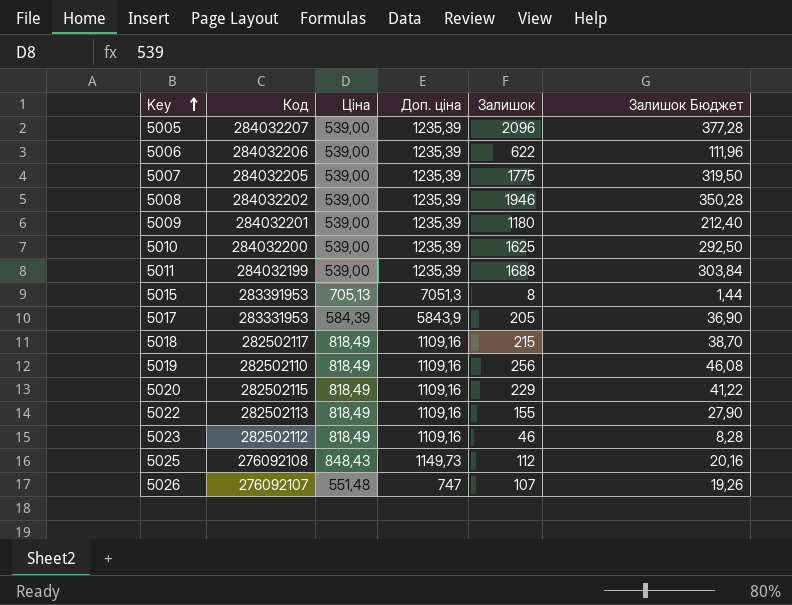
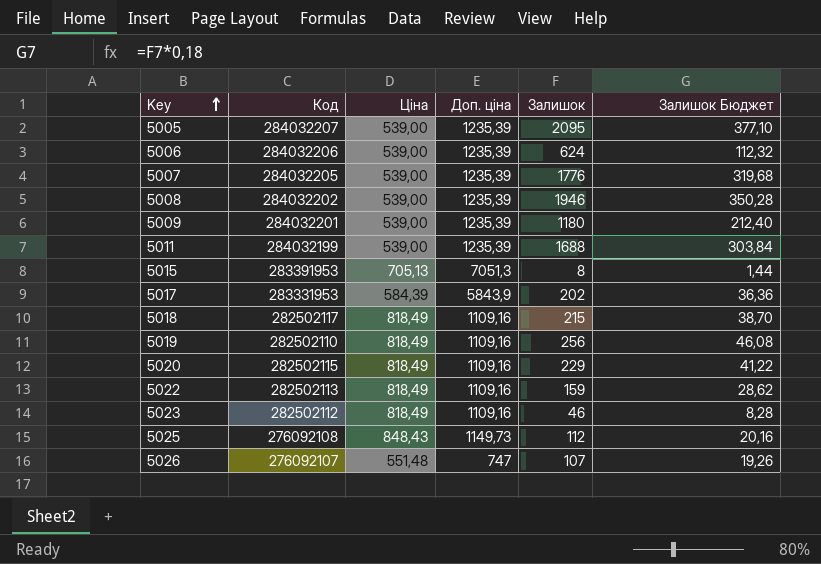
row 5010: 284032200 | 539,00 | 1235,39 | 1625 | 292,50 -> none
5005 | Залишок: 2096 -> 2095
5005 | Залишок Бюджет: 377,28 -> 377,10
5006 | Залишок: 622 -> 624
5006 | Залишок Бюджет: 111,96 -> 112,32
5007 | Залишок: 1775 -> 1776
5007 | Залишок Бюджет: 319,50 -> 319,68
5017 | Залишок: 205 -> 202
5017 | Залишок Бюджет: 36,90 -> 36,36
5022 | Залишок: 155 -> 159
5022 | Залишок Бюджет: 27,90 -> 28,62

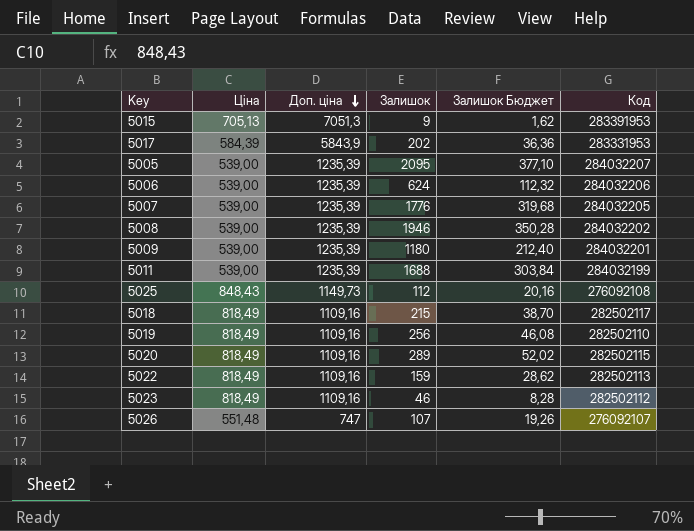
row order: Key ascending -> Доп. ціна descending
column Код | position: 2 -> 6
5015 | Залишок: 8 -> 9
5015 | Залишок Бюджет: 1,44 -> 1,62
5020 | Залишок: 229 -> 289
5020 | Залишок Бюджет: 41,22 -> 52,02

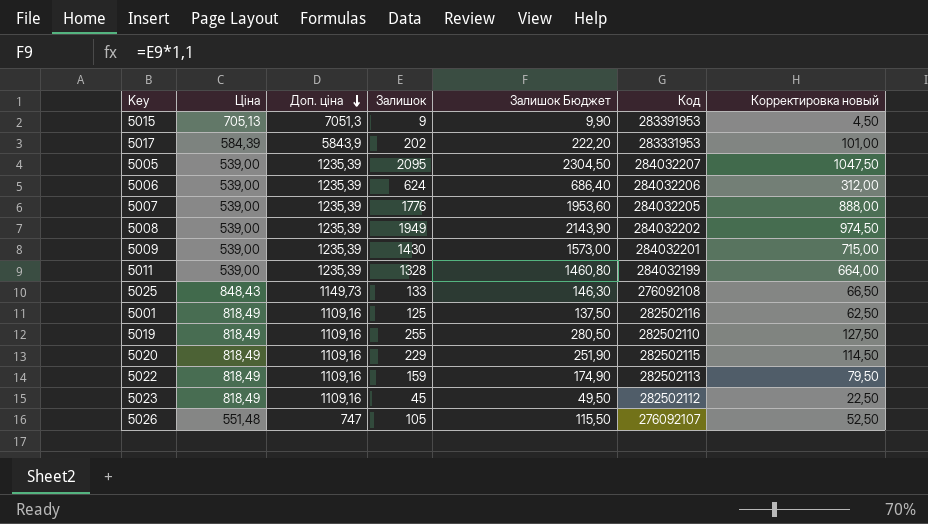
column Залишок Бюджет | formula: [Залишок] * 0,18 -> [Залишок] * 1,1
column Корректировка новый | formula: none -> [Залишок] * 0,5
row 5018: 818,49 | 1109,16 | 215 | 38,70 | 282502117 -> none
5008 | Залишок: 1946 -> 1949
5009 | Залишок: 1180 -> 1430
5011 | Залишок: 1688 -> 1328
5025 | Залишок: 112 -> 133
row 5001: none -> 818,49 | 1109,16 | 125 | 137,50 | 282502116 | 62,50
5019 | Залишок: 256 -> 255
5020 | Залишок: 289 -> 229
5023 | Залишок: 46 -> 45
5026 | Залишок: 107 -> 105

